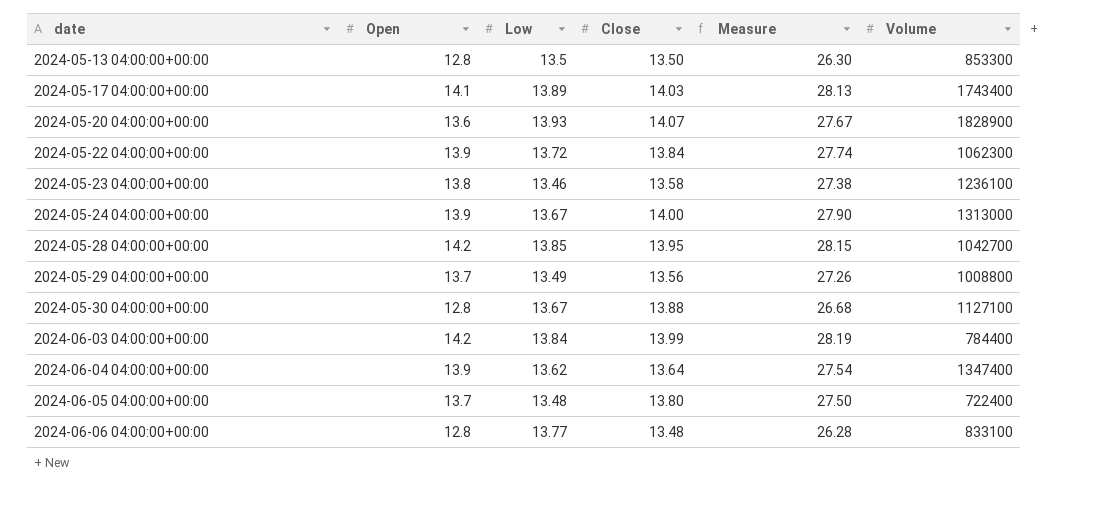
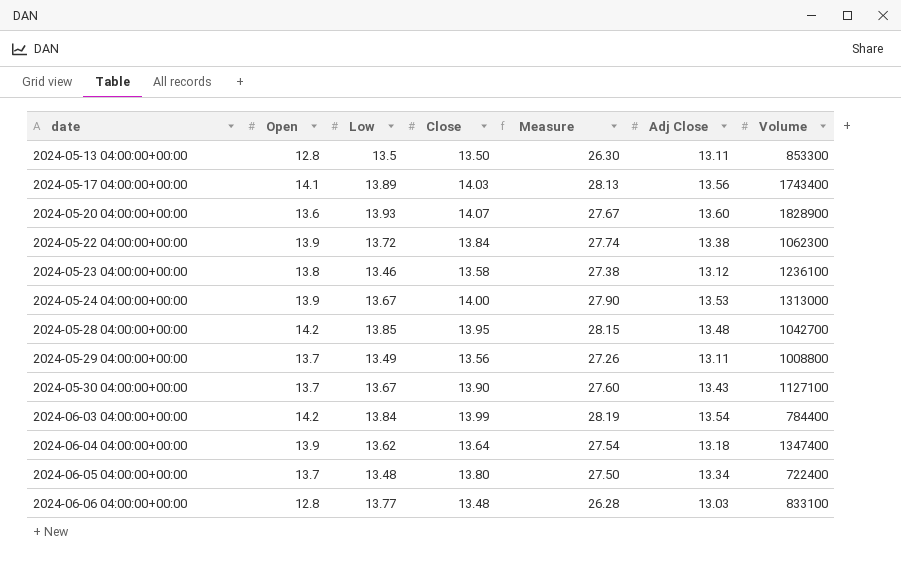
column Adj Close | position: none -> 6
2024-05-30 04:00:00+00:00 | Open: 12.8 -> 13.7
2024-05-30 04:00:00+00:00 | Close: 13.88 -> 13.90
2024-05-30 04:00:00+00:00 | Measure: 26.68 -> 27.60

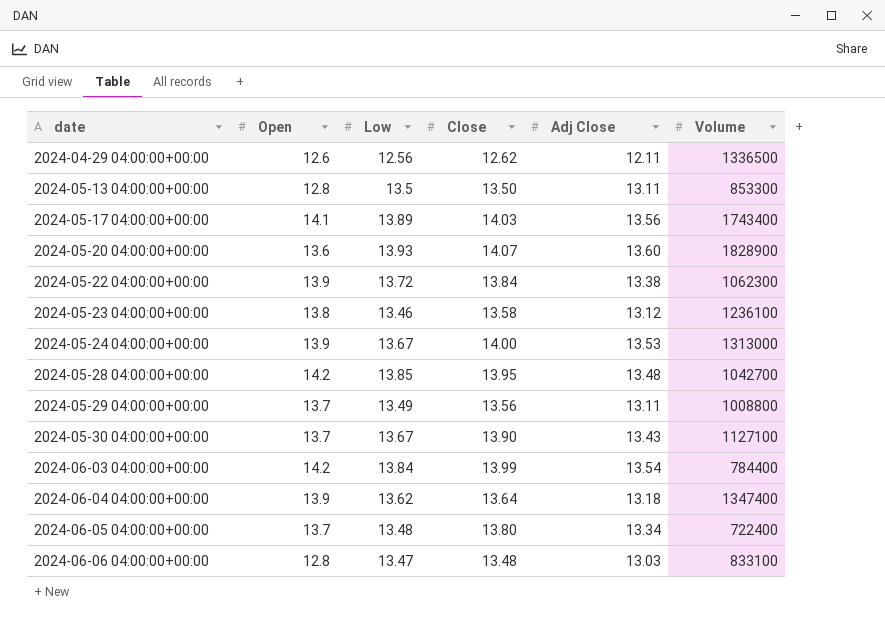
column Measure | formula: [Open] + [Close] -> none
row 2024-04-29 04:00:00+00:00: none -> 12.6 | 12.56 | 12.62 | 12.11 | 1336500
2024-06-06 04:00:00+00:00 | Low: 13.77 -> 13.47

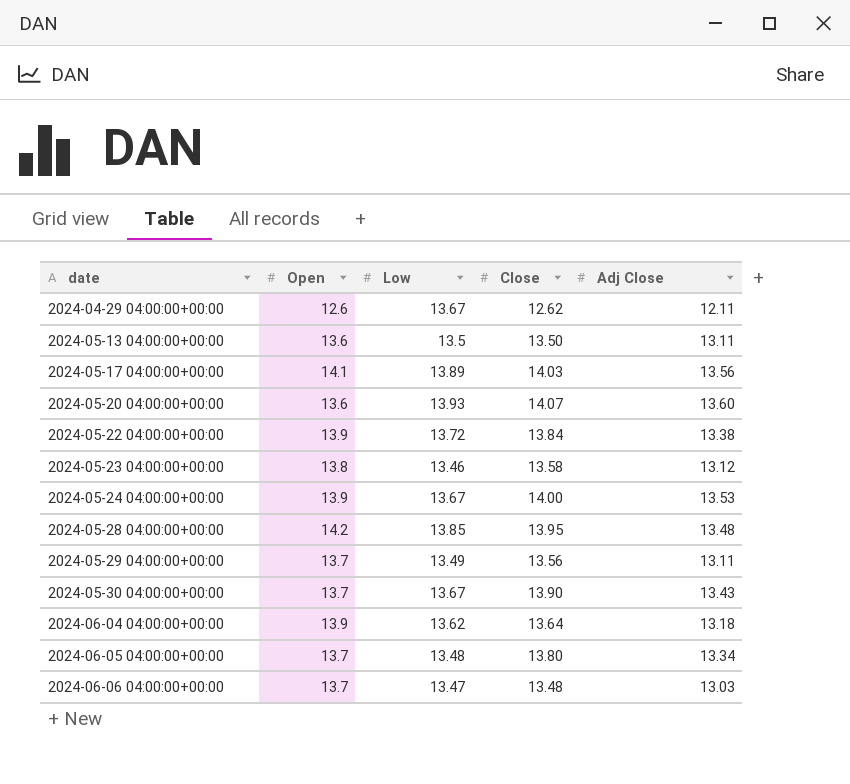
column Volume | position: 6 -> none
row 2024-06-03 04:00:00+00:00: 14.2 | 13.84 | 13.99 | 13.54 | 784400 -> none
2024-04-29 04:00:00+00:00 | Low: 12.56 -> 13.67
2024-05-13 04:00:00+00:00 | Open: 12.8 -> 13.6
2024-06-06 04:00:00+00:00 | Open: 12.8 -> 13.7

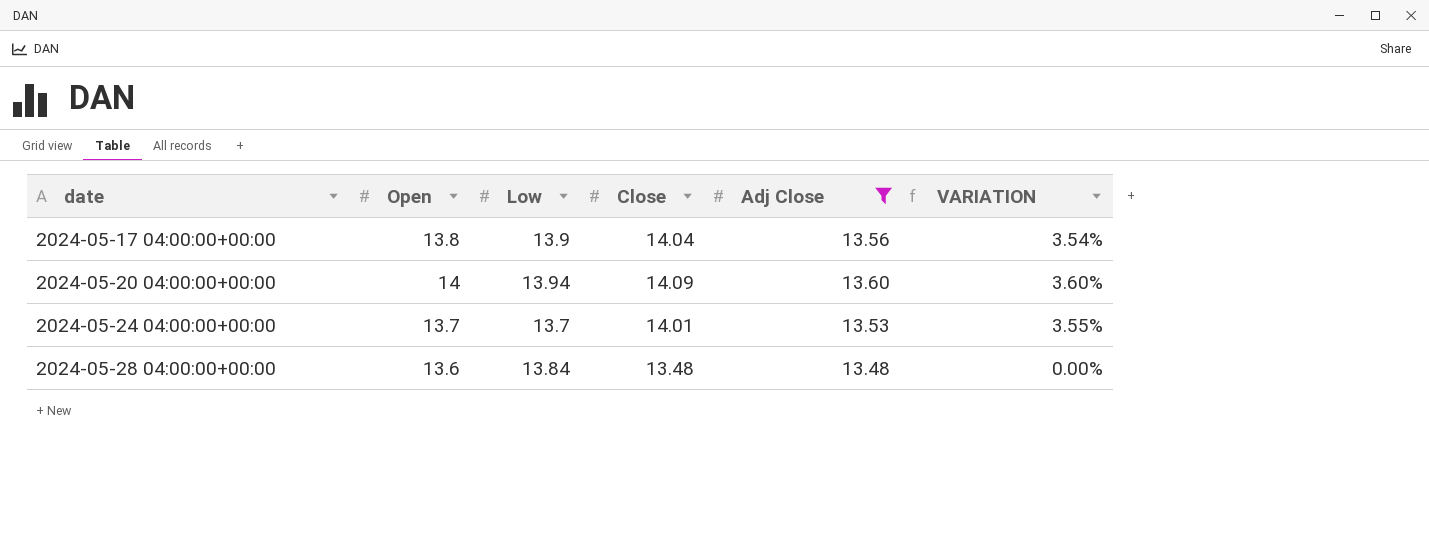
filter: none -> Adj Close >= 13.48
column VARIATION | formula: none -> ([Close] - [Adj Close]) / [Adj Close]
2024-05-17 04:00:00+00:00 | Open: 14.1 -> 13.8
2024-05-17 04:00:00+00:00 | Low: 13.89 -> 13.9
2024-05-17 04:00:00+00:00 | Close: 14.03 -> 14.04
2024-05-20 04:00:00+00:00 | Open: 13.6 -> 14
2024-05-20 04:00:00+00:00 | Low: 13.93 -> 13.94
2024-05-20 04:00:00+00:00 | Close: 14.07 -> 14.09
2024-05-24 04:00:00+00:00 | Open: 13.9 -> 13.7
2024-05-24 04:00:00+00:00 | Low: 13.67 -> 13.7
2024-05-24 04:00:00+00:00 | Close: 14.00 -> 14.01
2024-05-28 04:00:00+00:00 | Open: 14.2 -> 13.6
2024-05-28 04:00:00+00:00 | Low: 13.85 -> 13.84
2024-05-28 04:00:00+00:00 | Close: 13.95 -> 13.48

